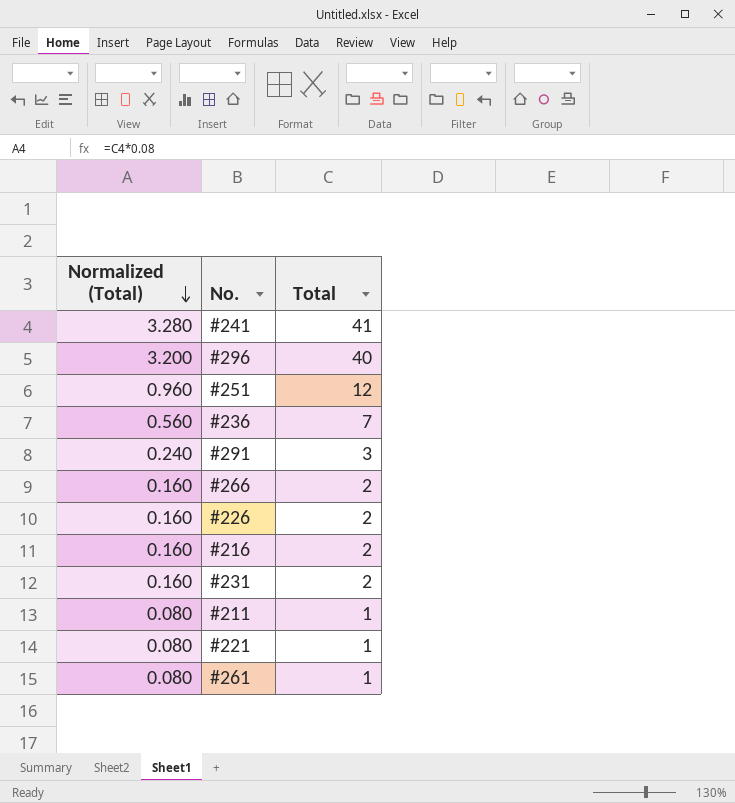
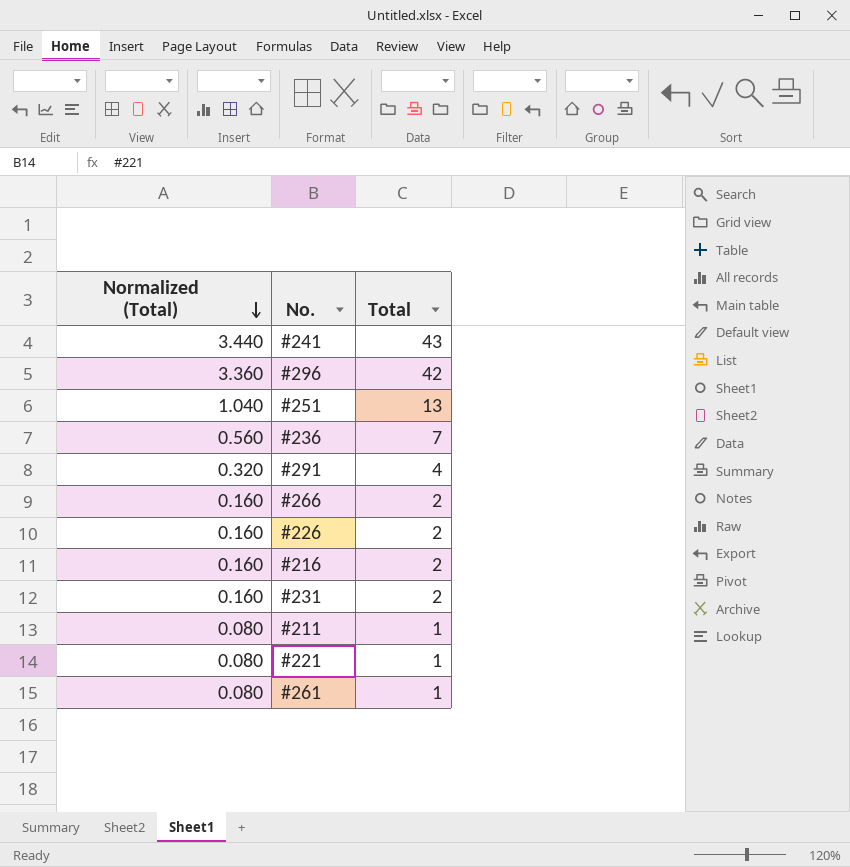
#241 | Normalized (Total): 3.280 -> 3.440
#241 | Total: 41 -> 43
#296 | Normalized (Total): 3.200 -> 3.360
#296 | Total: 40 -> 42
#251 | Normalized (Total): 0.960 -> 1.040
#251 | Total: 12 -> 13
#291 | Normalized (Total): 0.240 -> 0.320
#291 | Total: 3 -> 4

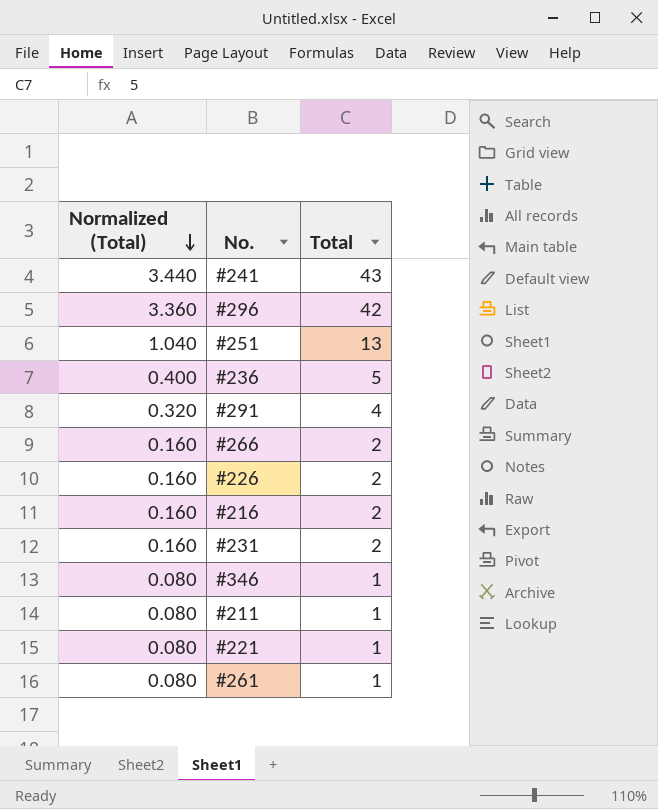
#236 | Normalized (Total): 0.560 -> 0.400
#236 | Total: 7 -> 5
row #346: none -> 0.080 | 1

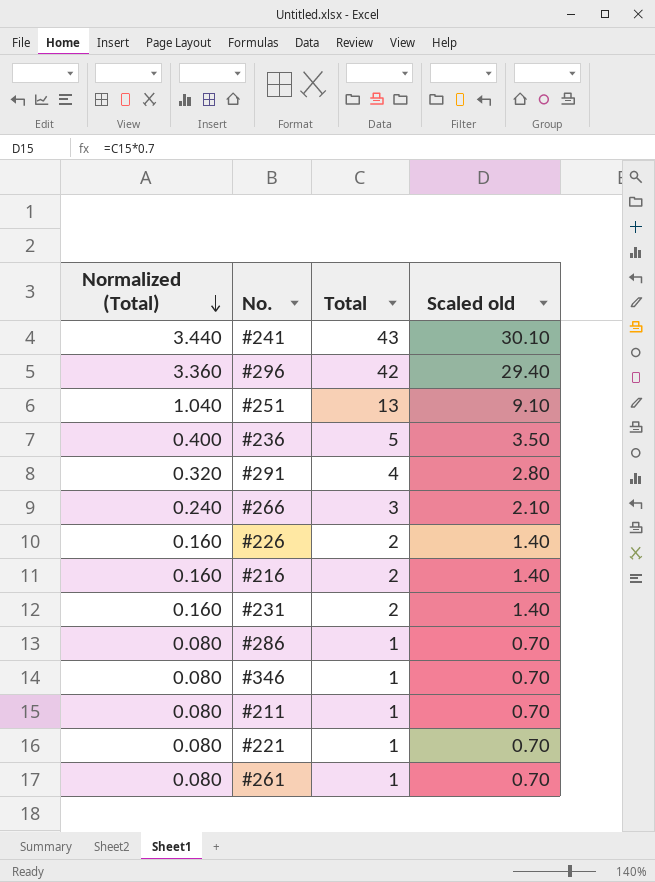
column Scaled old | formula: none -> [Total] * 0.7
#266 | Normalized (Total): 0.160 -> 0.240
#266 | Total: 2 -> 3
row #286: none -> 0.080 | 1 | 0.70

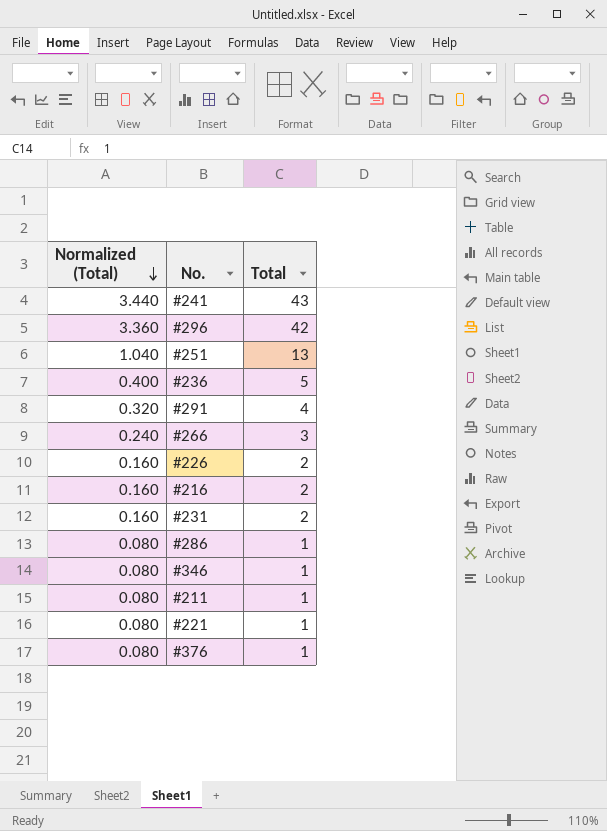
column Scaled old | formula: [Total] * 0.7 -> none
row #261: 0.080 | 1 | 0.70 -> none
row #376: none -> 0.080 | 1

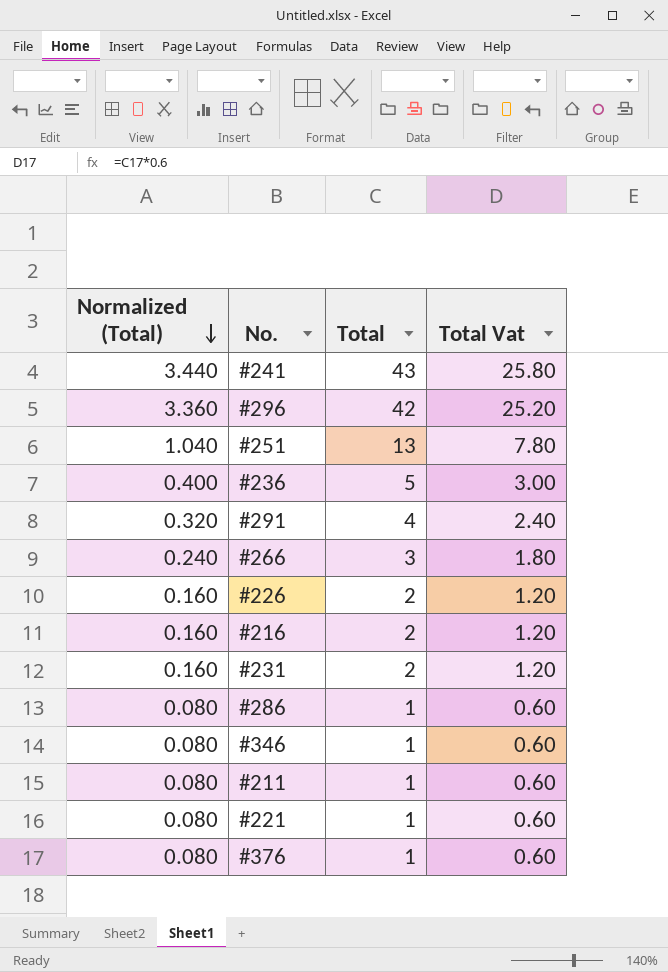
column Total Vat | formula: none -> [Total] * 0.6

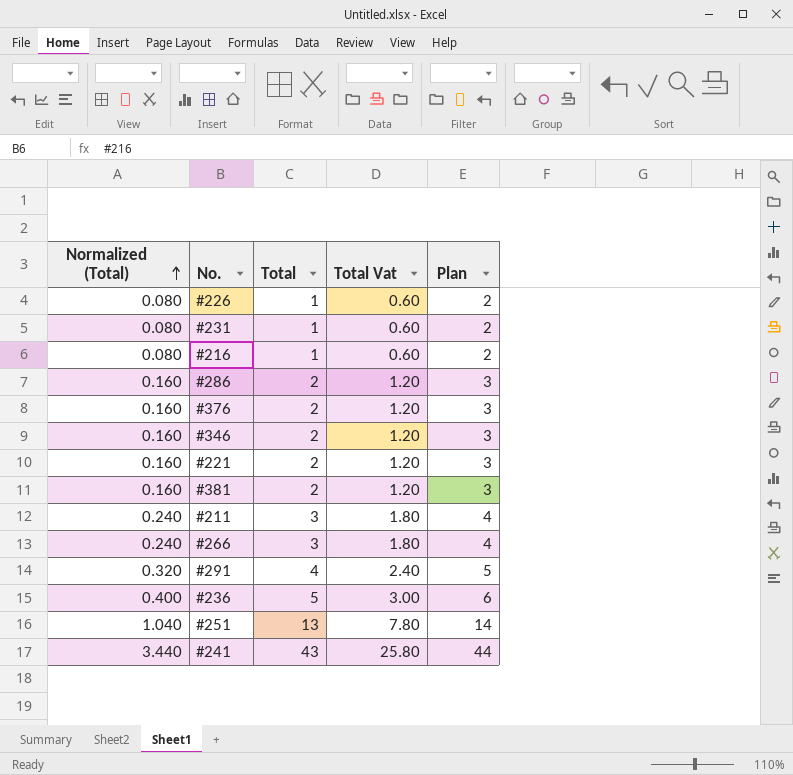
row order: Normalized (Total) descending -> Normalized (Total) ascending
column Plan | formula: none -> [Total] + 1
row #296: 3.360 | 42 | 25.20 -> none
#226 | Normalized (Total): 0.160 -> 0.080
#226 | Total: 2 -> 1
#226 | Total Vat: 1.20 -> 0.60
#231 | Normalized (Total): 0.160 -> 0.080
#231 | Total: 2 -> 1
#231 | Total Vat: 1.20 -> 0.60
#216 | Normalized (Total): 0.160 -> 0.080
#216 | Total: 2 -> 1
#216 | Total Vat: 1.20 -> 0.60
#286 | Normalized (Total): 0.080 -> 0.160
#286 | Total: 1 -> 2
#286 | Total Vat: 0.60 -> 1.20
#376 | Normalized (Total): 0.080 -> 0.160
#376 | Total: 1 -> 2
#376 | Total Vat: 0.60 -> 1.20
#346 | Normalized (Total): 0.080 -> 0.160
#346 | Total: 1 -> 2
#346 | Total Vat: 0.60 -> 1.20
#221 | Normalized (Total): 0.080 -> 0.160
#221 | Total: 1 -> 2
#221 | Total Vat: 0.60 -> 1.20
row #381: none -> 0.160 | 2 | 1.20 | 3
#211 | Normalized (Total): 0.080 -> 0.240
#211 | Total: 1 -> 3
#211 | Total Vat: 0.60 -> 1.80

